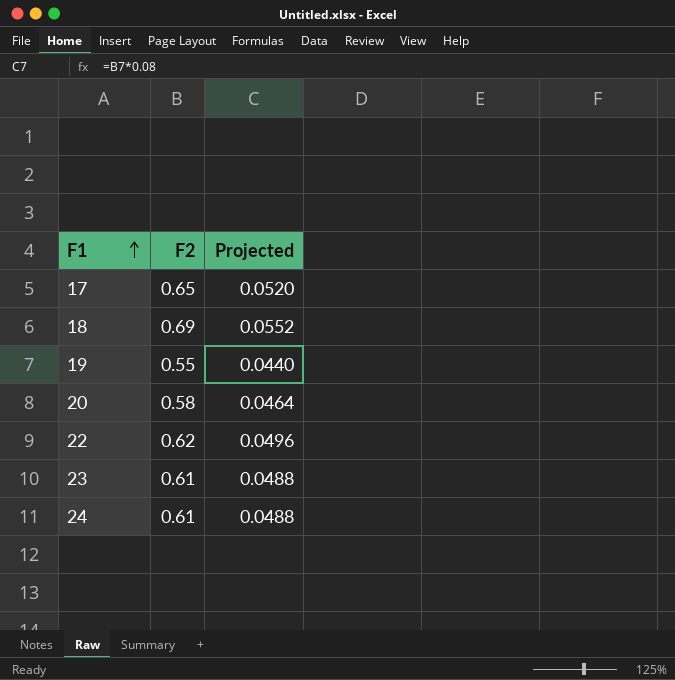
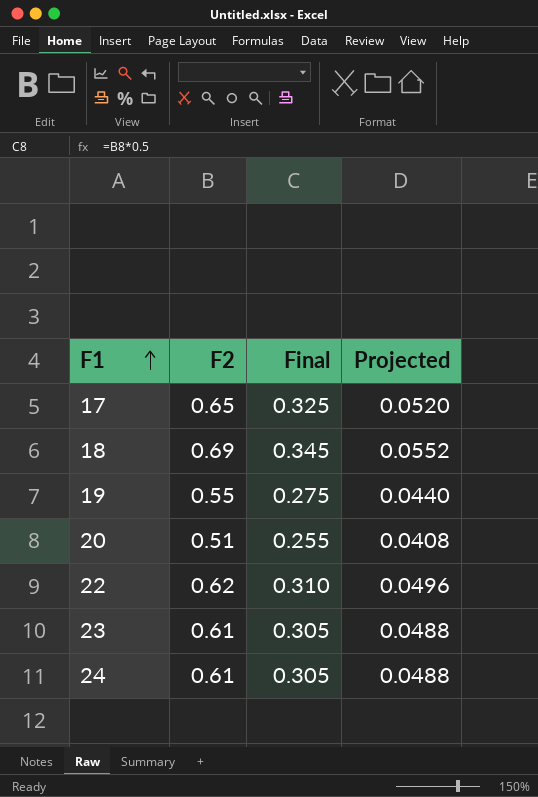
column Final | formula: none -> [F2] * 0.5
20 | F2: 0.58 -> 0.51
20 | Projected: 0.0464 -> 0.0408

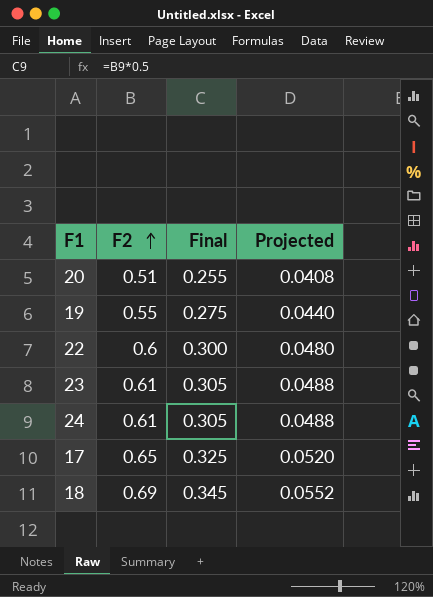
row order: F1 ascending -> F2 ascending
22 | F2: 0.62 -> 0.6
22 | Final: 0.310 -> 0.300
22 | Projected: 0.0496 -> 0.0480

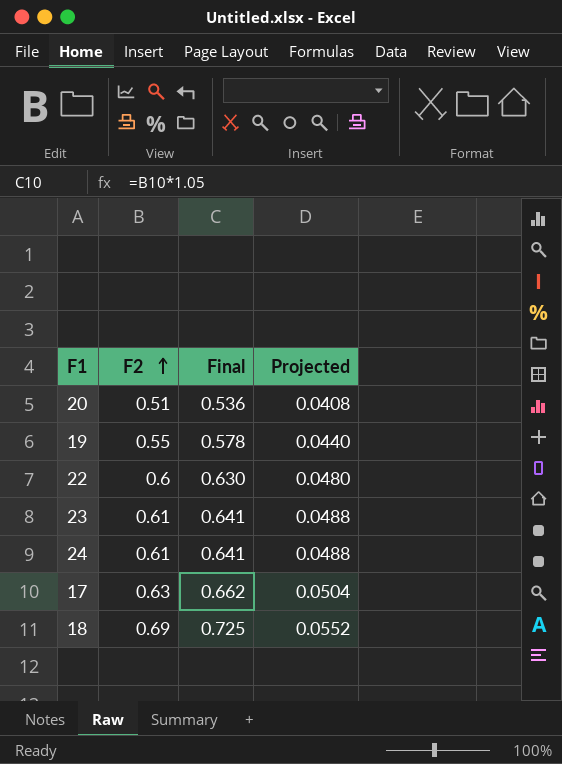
column Final | formula: [F2] * 0.5 -> [F2] * 1.05
17 | F2: 0.65 -> 0.63
17 | Projected: 0.0520 -> 0.0504

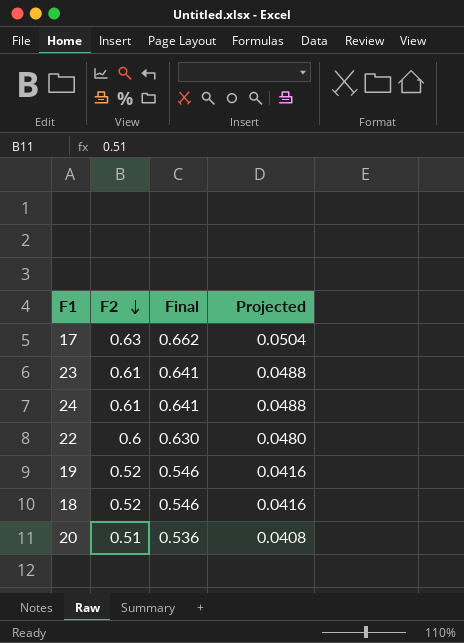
row order: F2 ascending -> F2 descending
19 | F2: 0.55 -> 0.52
19 | Final: 0.578 -> 0.546
19 | Projected: 0.0440 -> 0.0416
18 | F2: 0.69 -> 0.52
18 | Final: 0.725 -> 0.546
18 | Projected: 0.0552 -> 0.0416

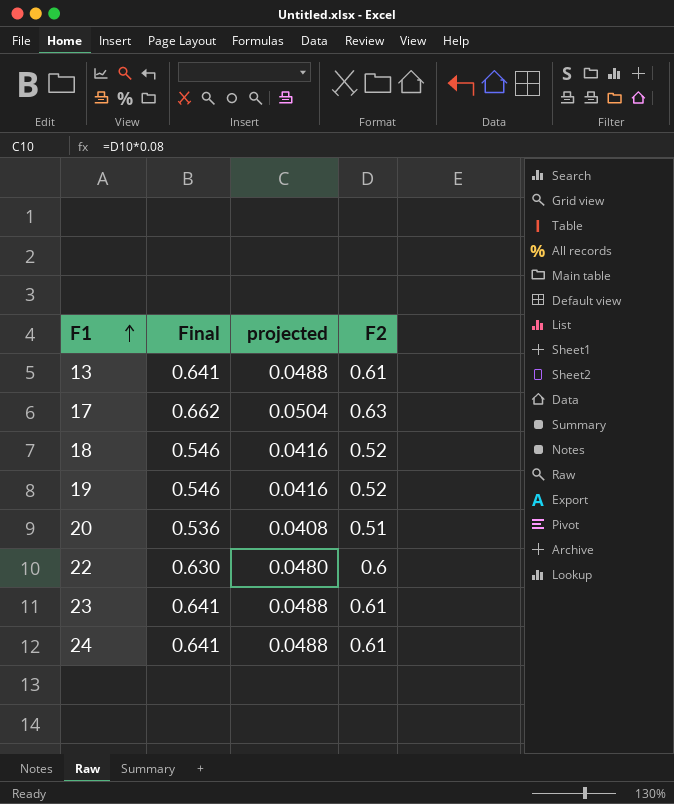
row order: F2 descending -> F1 ascending
column name: Projected -> projected
column F2 | position: 2 -> 4
row 13: none -> 0.641 | 0.0488 | 0.61

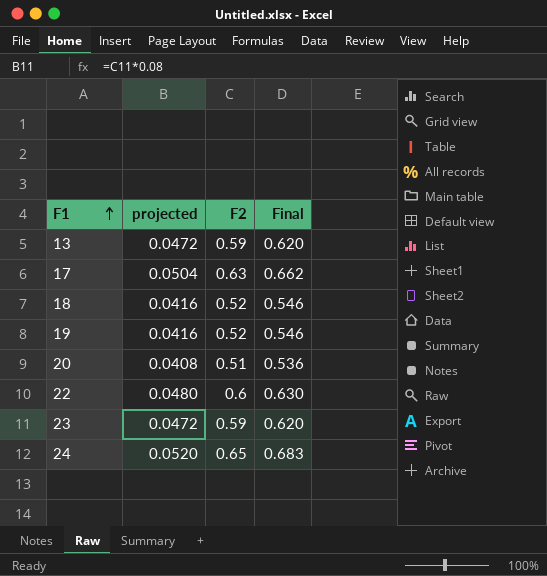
column Final | position: 2 -> 4
13 | projected: 0.0488 -> 0.0472
13 | F2: 0.61 -> 0.59
13 | Final: 0.641 -> 0.620
23 | projected: 0.0488 -> 0.0472
23 | F2: 0.61 -> 0.59
23 | Final: 0.641 -> 0.620
24 | projected: 0.0488 -> 0.0520
24 | F2: 0.61 -> 0.65
24 | Final: 0.641 -> 0.683

